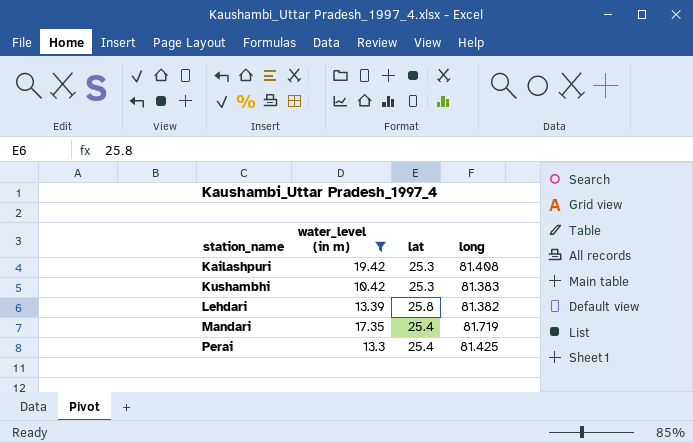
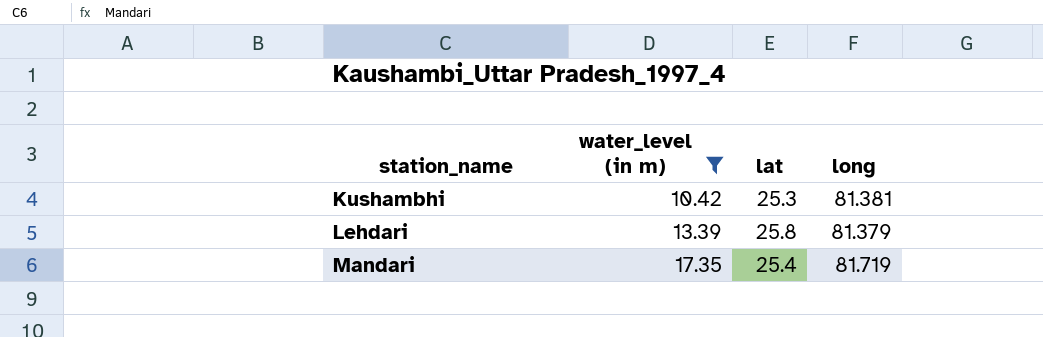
row Kailashpuri: 19.42 | 25.3 | 81.408 -> none
row Perai: 13.3 | 25.4 | 81.425 -> none
Kushambhi | long: 81.383 -> 81.381
Lehdari | long: 81.382 -> 81.379

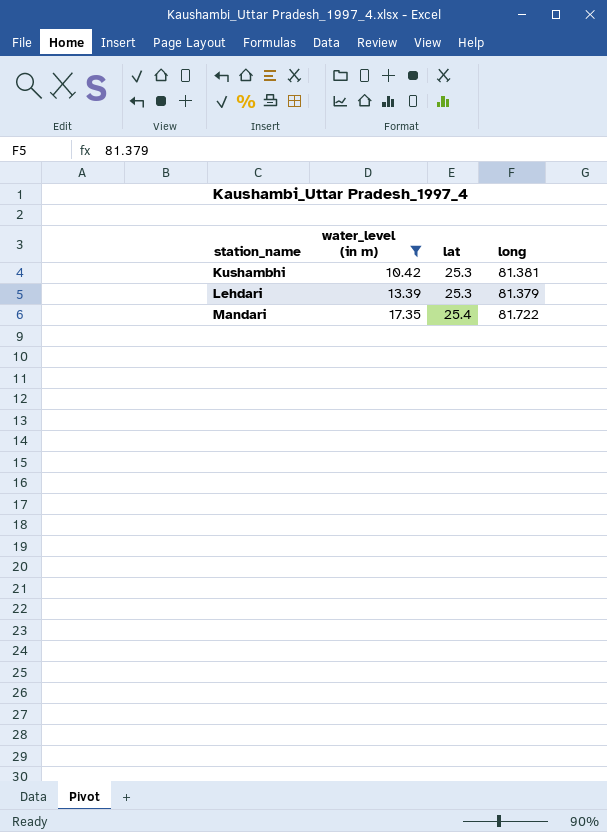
Lehdari | lat: 25.8 -> 25.3
Mandari | long: 81.719 -> 81.722

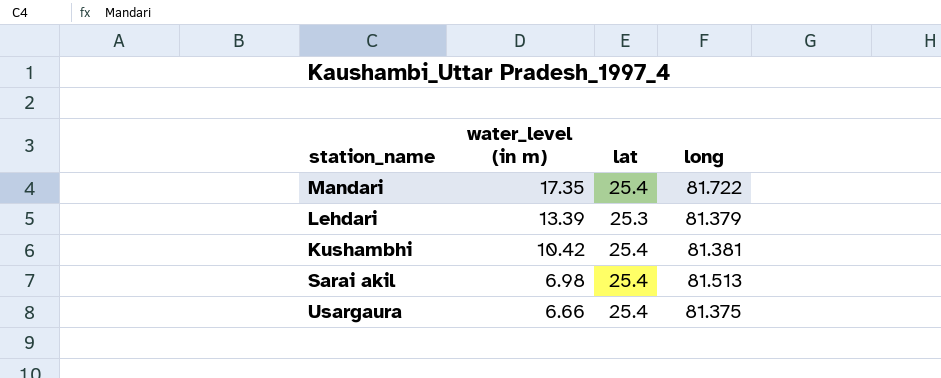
filter: water_level (in m) >= 10.42 -> none
row order: station_name ascending -> water_level (in m) descending
Kushambhi | lat: 25.3 -> 25.4

